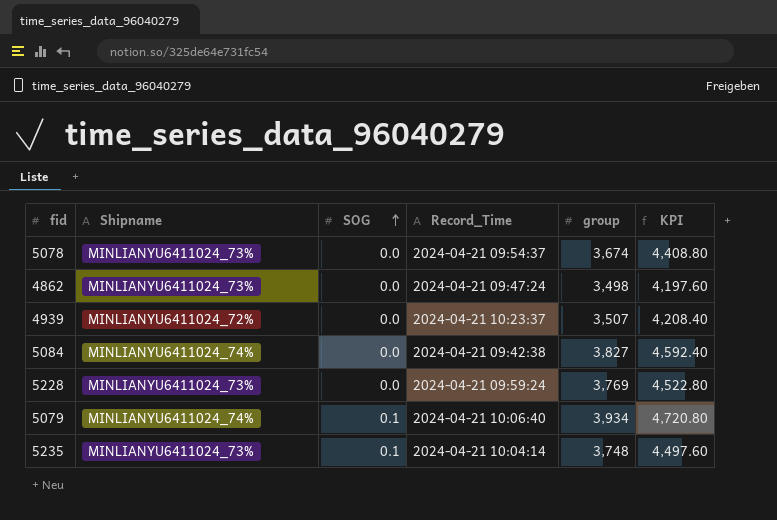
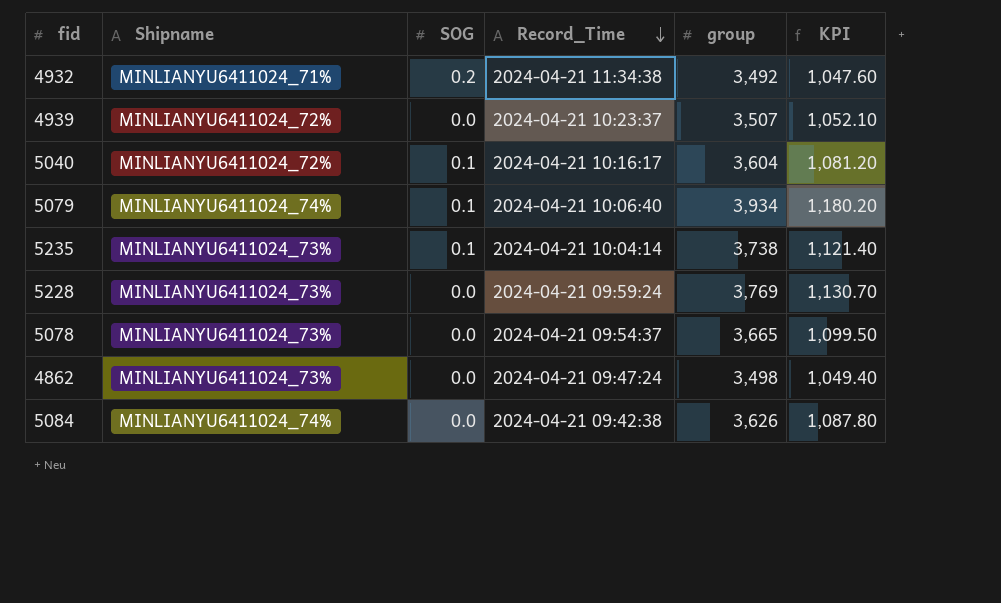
row order: SOG ascending -> Record_Time descending
column KPI | formula: [group] * 1.2 -> [group] * 0.3
row 4932: none -> MINLIANYU6411024_71% | 0.2 | 2024-04-21 11:34:38 | 3,492 | 1,047.60
row 5040: none -> MINLIANYU6411024_72% | 0.1 | 2024-04-21 10:16:17 | 3,604 | 1,081.20
5235 | group: 3,748 -> 3,738
5078 | group: 3,674 -> 3,665
5084 | group: 3,827 -> 3,626

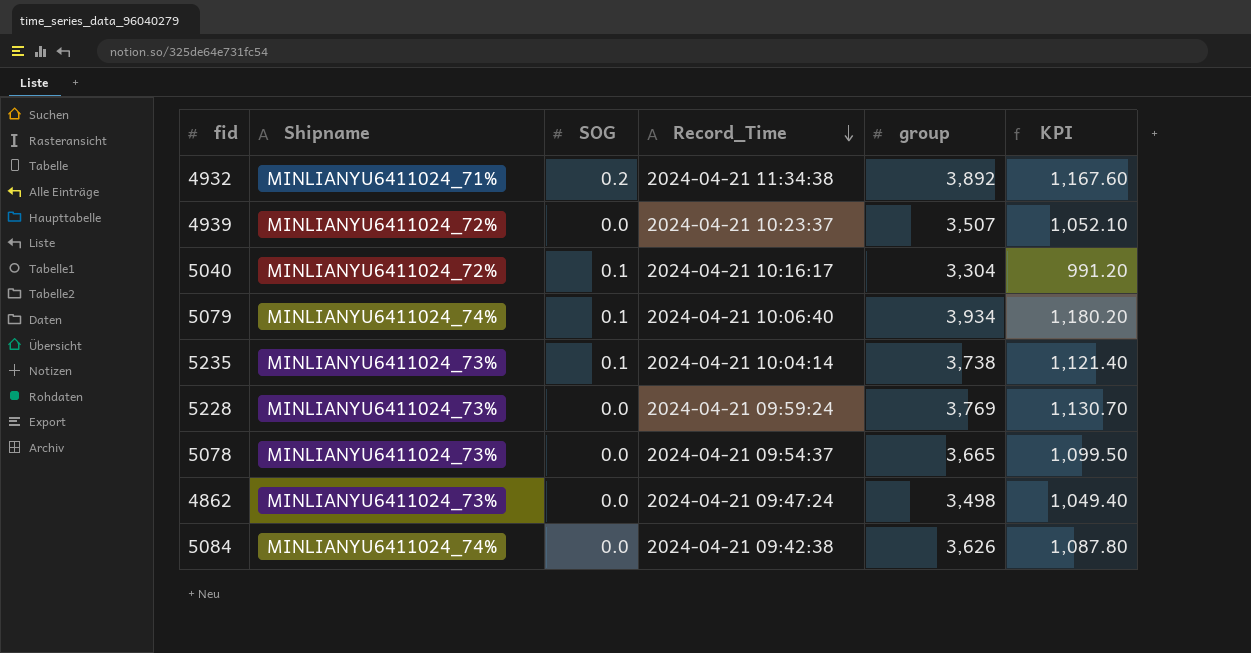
4932 | group: 3,492 -> 3,892
4932 | KPI: 1,047.60 -> 1,167.60
5040 | group: 3,604 -> 3,304
5040 | KPI: 1,081.20 -> 991.20

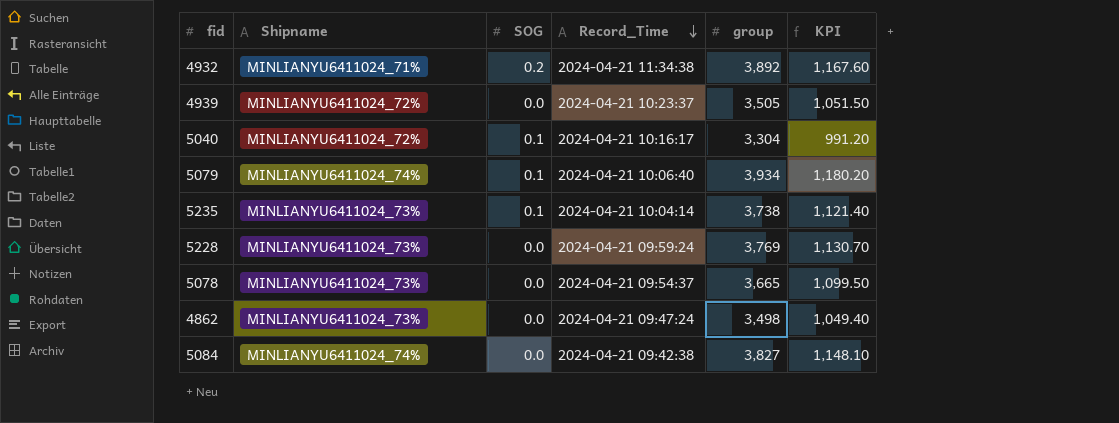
4939 | group: 3,507 -> 3,505
4939 | KPI: 1,052.10 -> 1,051.50
5084 | group: 3,626 -> 3,827
5084 | KPI: 1,087.80 -> 1,148.10

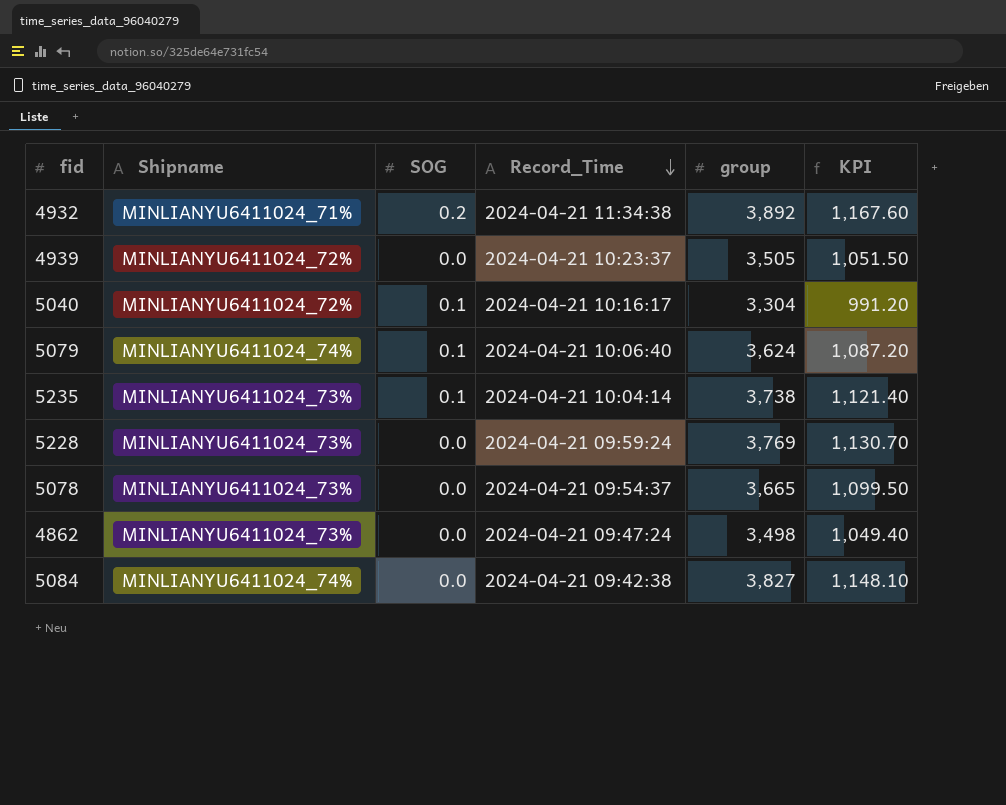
5079 | group: 3,934 -> 3,624
5079 | KPI: 1,180.20 -> 1,087.20

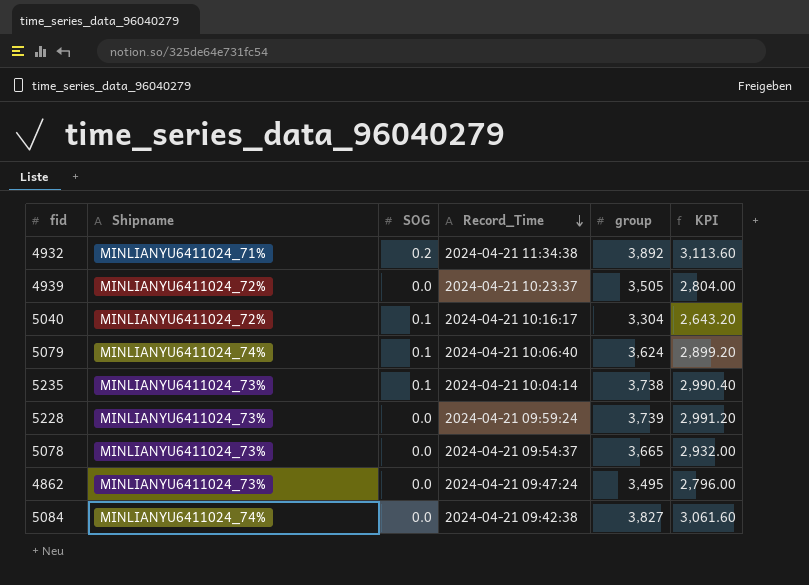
column KPI | formula: [group] * 0.3 -> [group] * 0.8
5228 | group: 3,769 -> 3,739
4862 | group: 3,498 -> 3,495

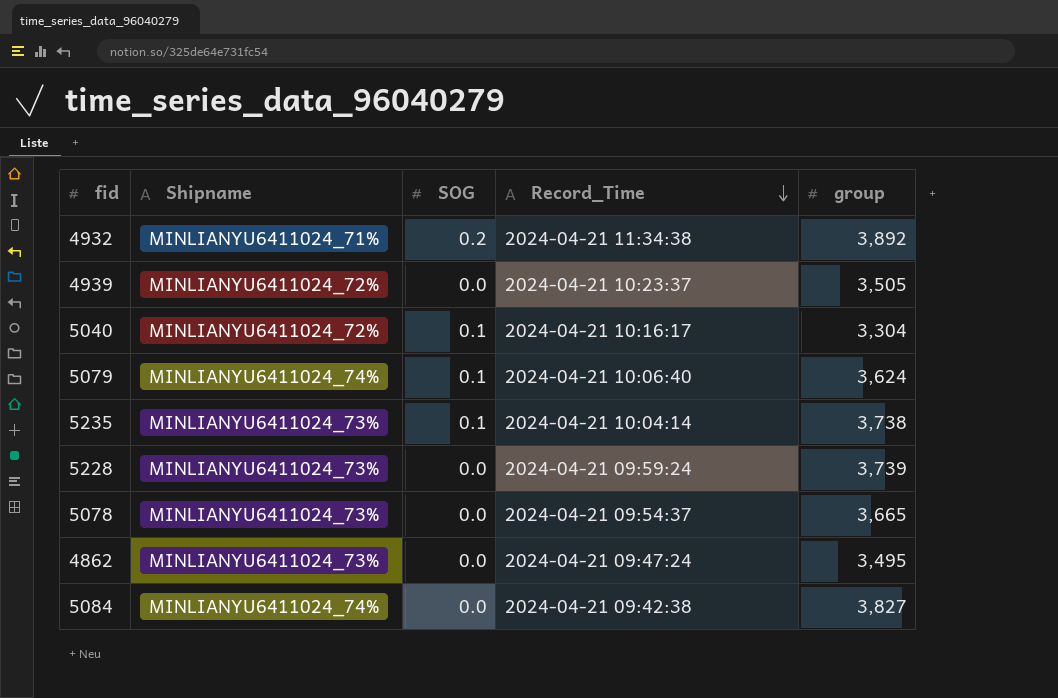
column KPI | formula: [group] * 0.8 -> none

